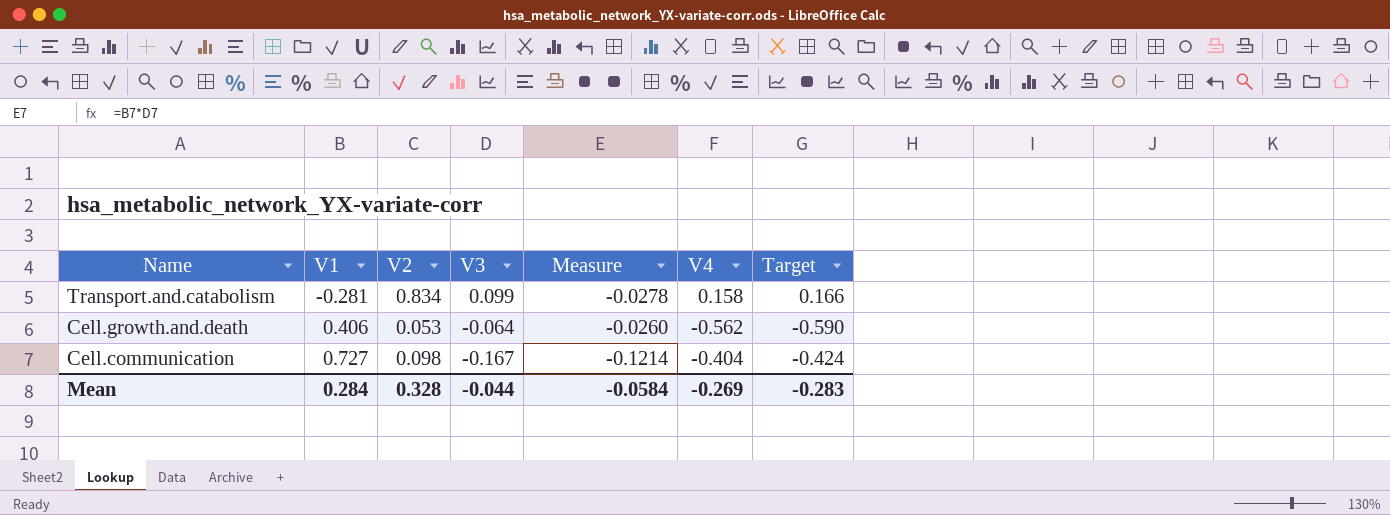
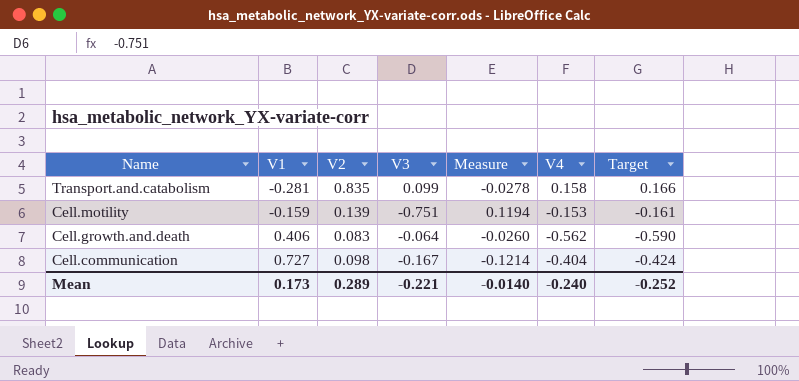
Transport.and.catabolism | V2: 0.834 -> 0.835
row Cell.motility: none -> -0.159 | 0.139 | -0.751 | 0.1194 | -0.153 | -0.161
Cell.growth.and.death | V2: 0.053 -> 0.083
Mean | V1: 0.284 -> 0.173
Mean | V2: 0.328 -> 0.289
Mean | V3: -0.044 -> -0.221
Mean | Measure: -0.0584 -> -0.0140
Mean | V4: -0.269 -> -0.240
Mean | Target: -0.283 -> -0.252

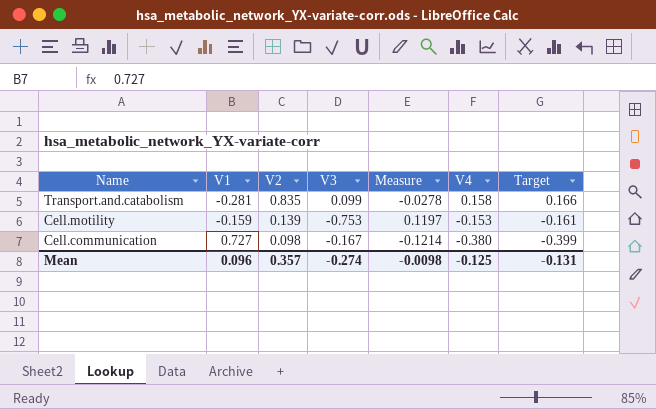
row Cell.growth.and.death: 0.406 | 0.083 | -0.064 | -0.0260 | -0.562 | -0.590 -> none
Cell.motility | V3: -0.751 -> -0.753
Cell.motility | Measure: 0.1194 -> 0.1197
Cell.communication | V4: -0.404 -> -0.380
Cell.communication | Target: -0.424 -> -0.399
Mean | V1: 0.173 -> 0.096
Mean | V2: 0.289 -> 0.357
Mean | V3: -0.221 -> -0.274
Mean | Measure: -0.0140 -> -0.0098
Mean | V4: -0.240 -> -0.125
Mean | Target: -0.252 -> -0.131

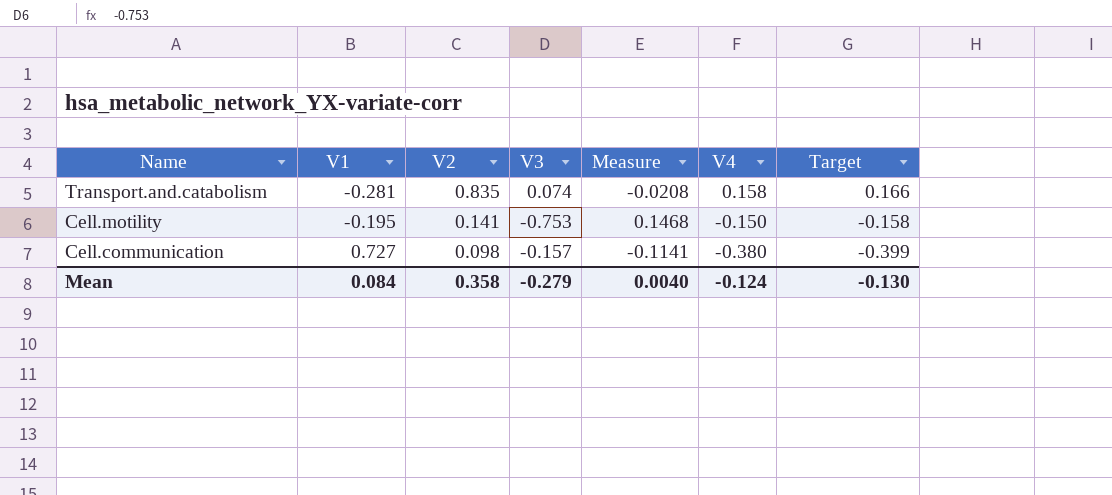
Transport.and.catabolism | V3: 0.099 -> 0.074
Transport.and.catabolism | Measure: -0.0278 -> -0.0208
Cell.motility | V1: -0.159 -> -0.195
Cell.motility | V2: 0.139 -> 0.141
Cell.motility | Measure: 0.1197 -> 0.1468
Cell.motility | V4: -0.153 -> -0.150
Cell.motility | Target: -0.161 -> -0.158
Cell.communication | V3: -0.167 -> -0.157
Cell.communication | Measure: -0.1214 -> -0.1141
Mean | V1: 0.096 -> 0.084
Mean | V2: 0.357 -> 0.358
Mean | V3: -0.274 -> -0.279
Mean | Measure: -0.0098 -> 0.0040
Mean | V4: -0.125 -> -0.124
Mean | Target: -0.131 -> -0.130

